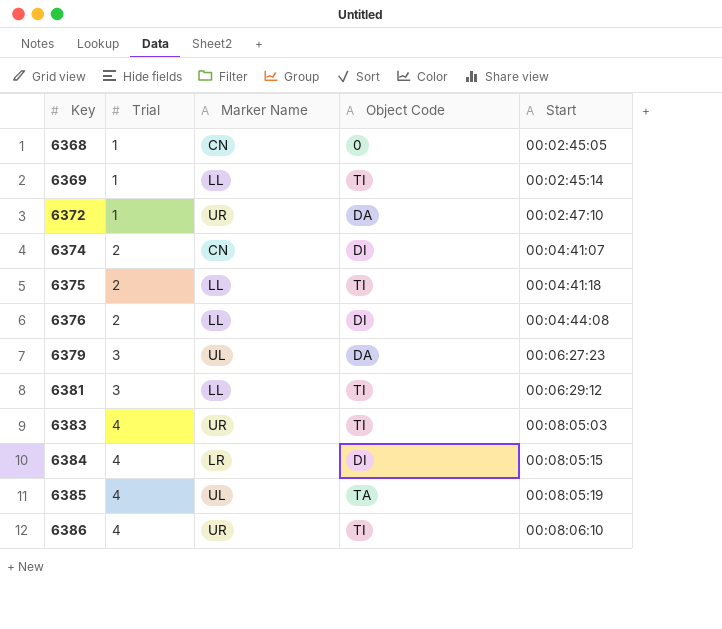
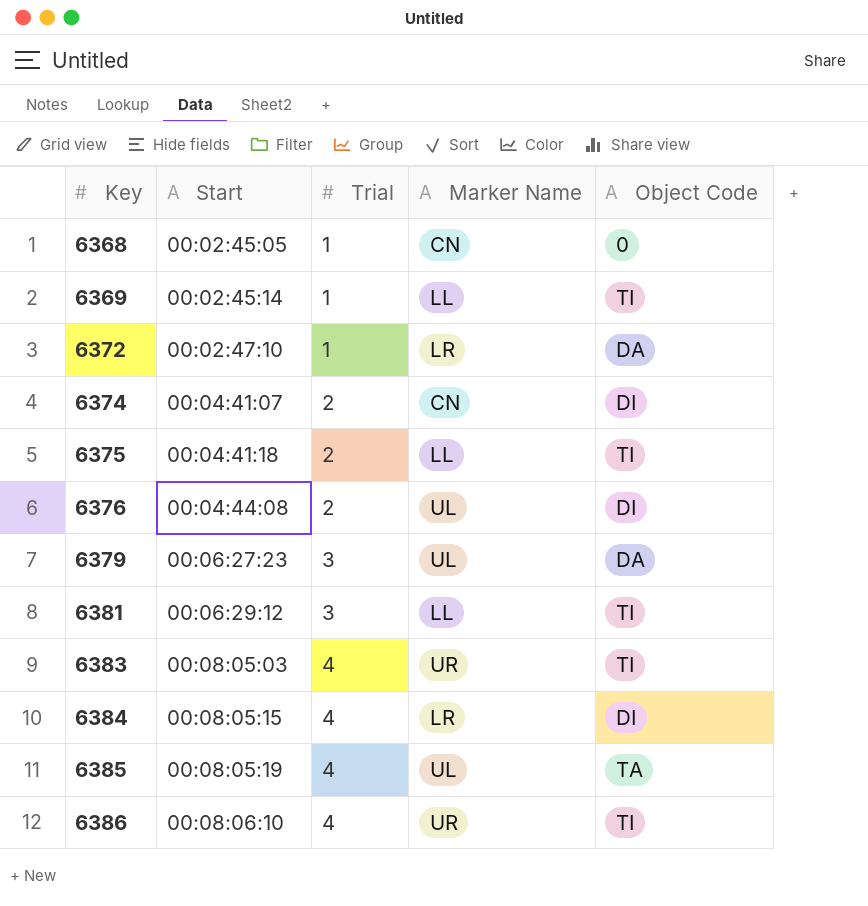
column Start | position: 5 -> 2
6372 | Marker Name: UR -> LR
6376 | Marker Name: LL -> UL

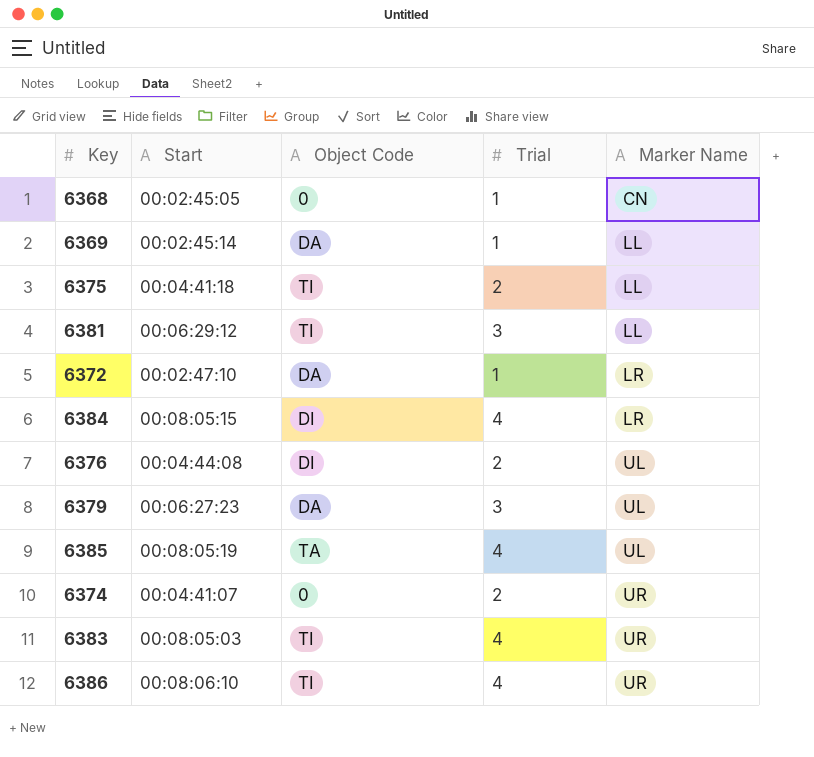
row order: Key ascending -> Marker Name ascending
column Object Code | position: 5 -> 3
6369 | Object Code: TI -> DA
6374 | Object Code: DI -> 0
6374 | Marker Name: CN -> UR

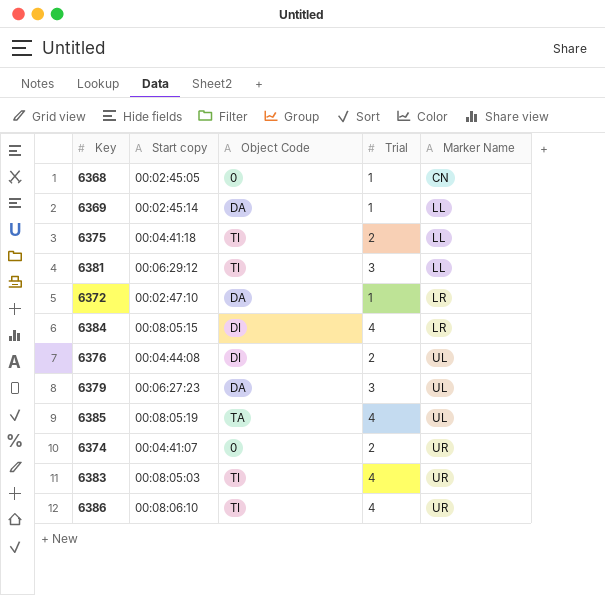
column name: Start -> Start copy

